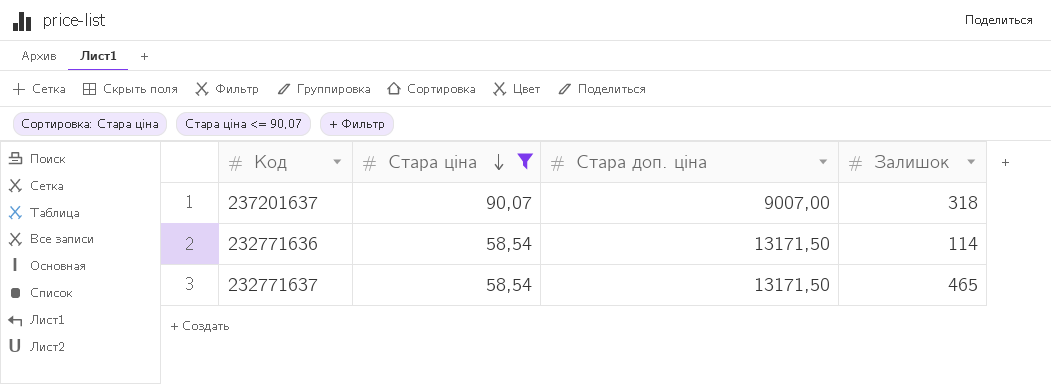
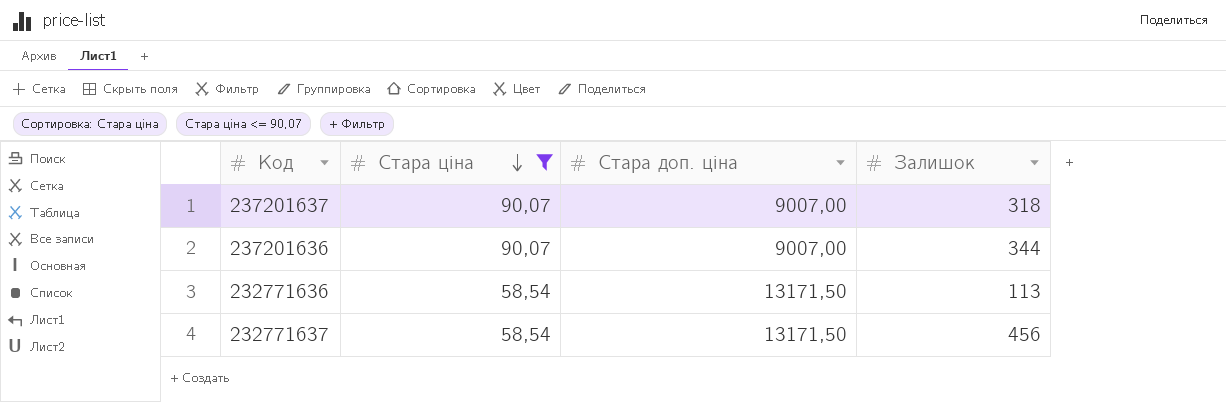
row 237201636: none -> 90,07 | 9007,00 | 344
232771636 | Залишок: 114 -> 113
232771637 | Залишок: 465 -> 456

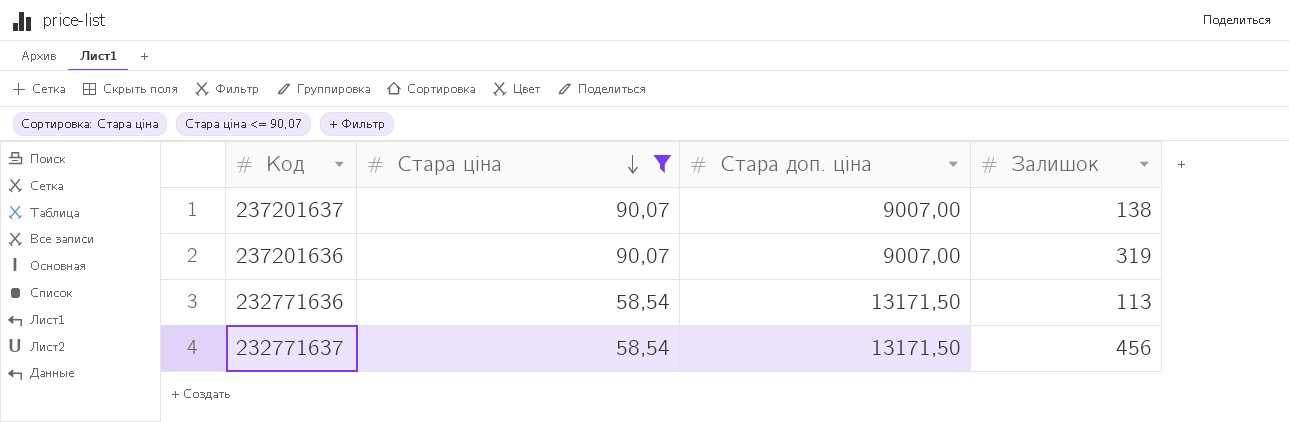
237201637 | Залишок: 318 -> 138
237201636 | Залишок: 344 -> 319

